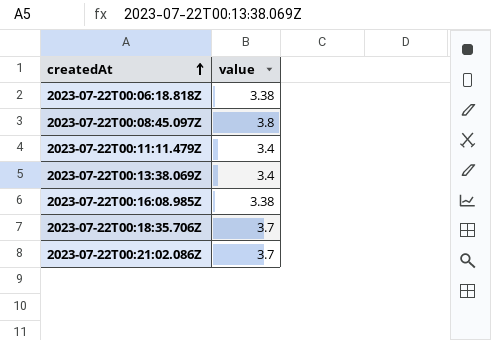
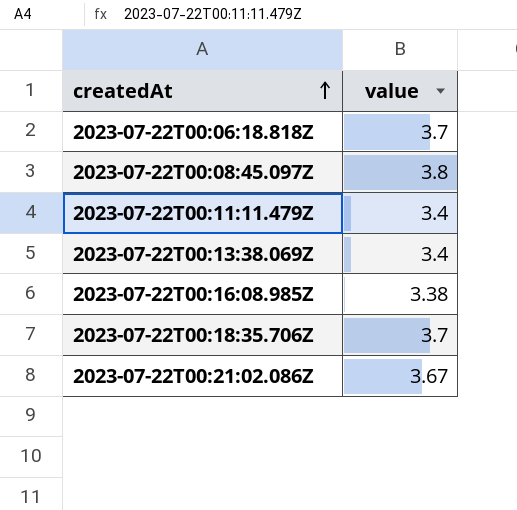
2023-07-22T00:06:18.818Z | value: 3.38 -> 3.7
2023-07-22T00:21:02.086Z | value: 3.7 -> 3.67

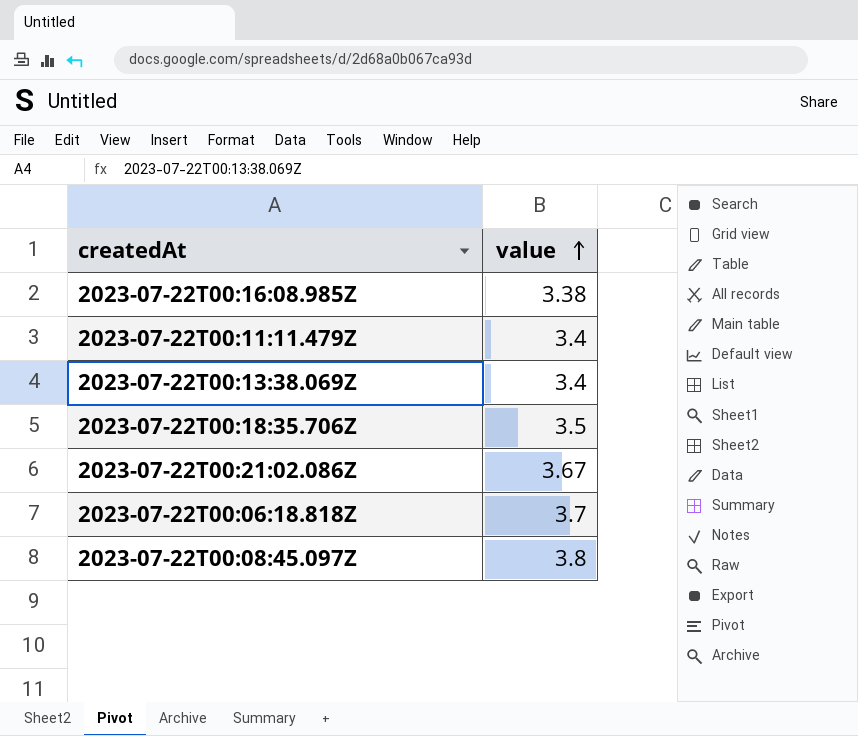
row order: createdAt ascending -> value ascending
2023-07-22T00:18:35.706Z | value: 3.7 -> 3.5

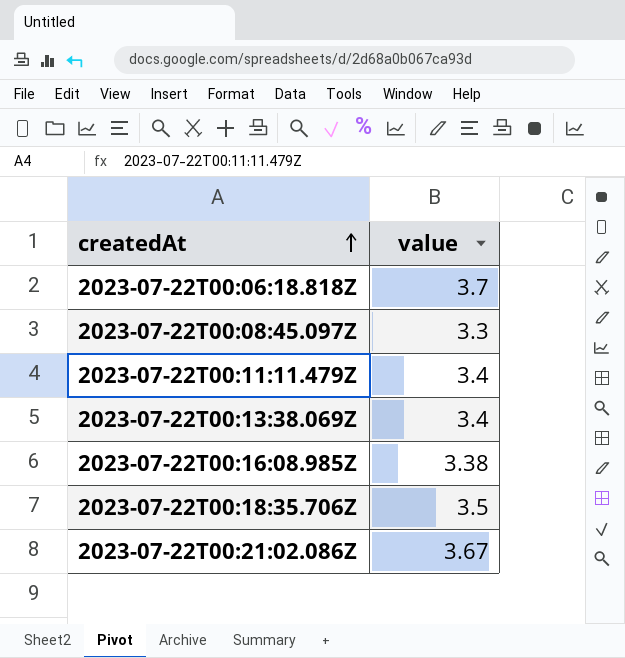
row order: value ascending -> createdAt ascending
2023-07-22T00:08:45.097Z | value: 3.8 -> 3.3

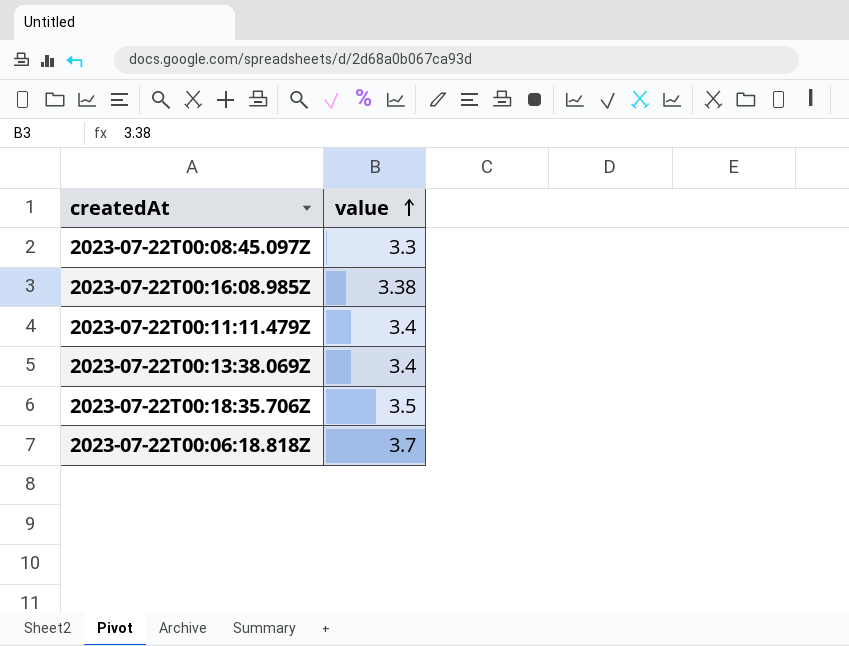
row order: createdAt ascending -> value ascending
row 2023-07-22T00:21:02.086Z: 3.67 -> none

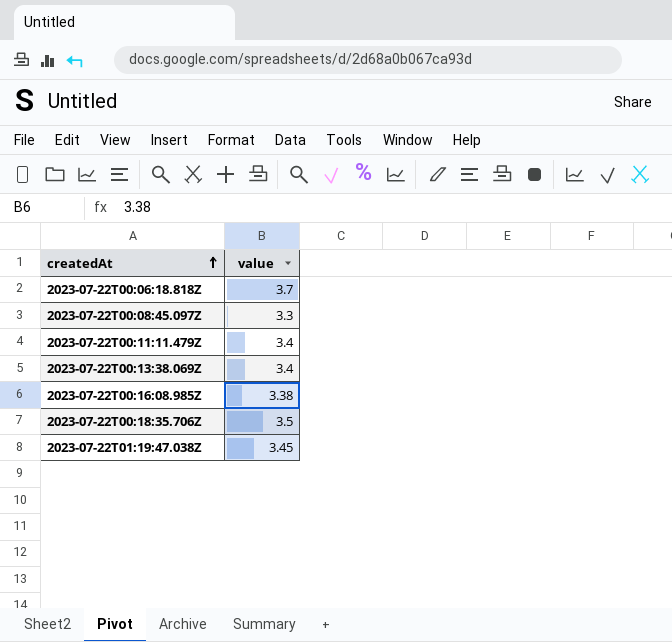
row order: value ascending -> createdAt ascending
row 2023-07-22T01:19:47.038Z: none -> 3.45

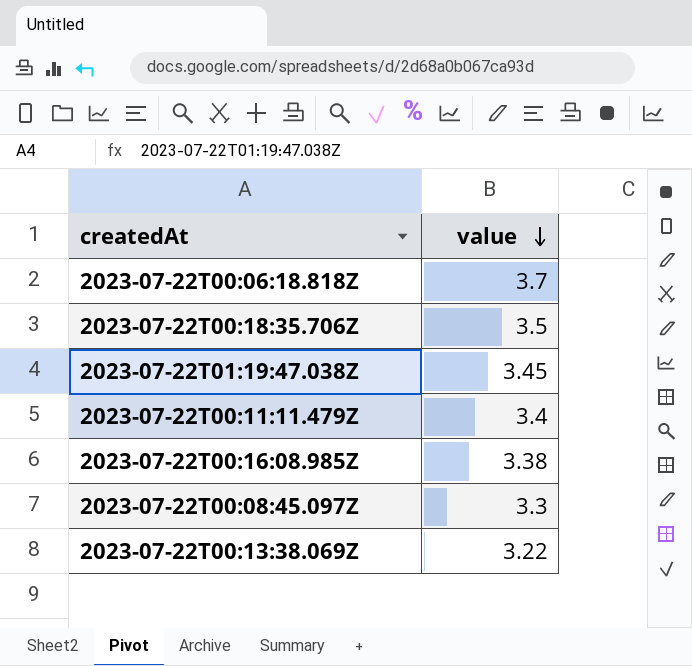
row order: createdAt ascending -> value descending
2023-07-22T00:13:38.069Z | value: 3.4 -> 3.22

